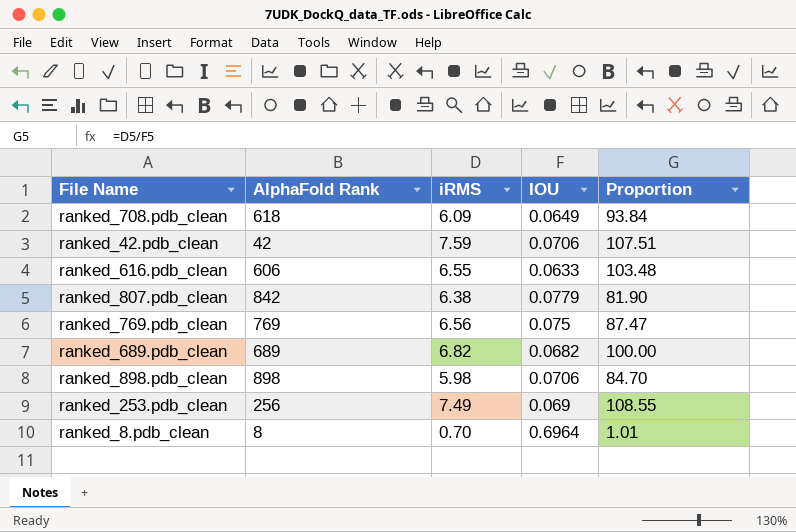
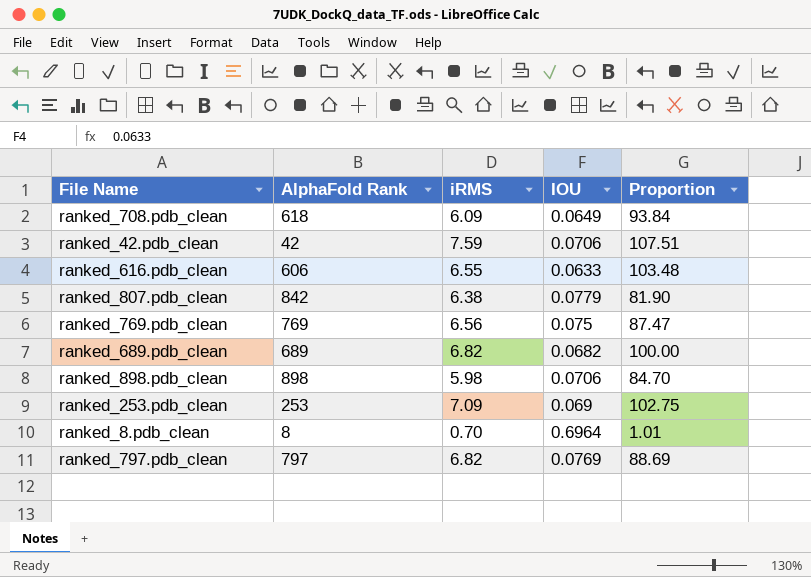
ranked_253.pdb_clean | AlphaFold Rank: 256 -> 253
ranked_253.pdb_clean | iRMS: 7.49 -> 7.09
ranked_253.pdb_clean | Proportion: 108.55 -> 102.75
row ranked_797.pdb_clean: none -> 797 | 6.82 | 0.0769 | 88.69

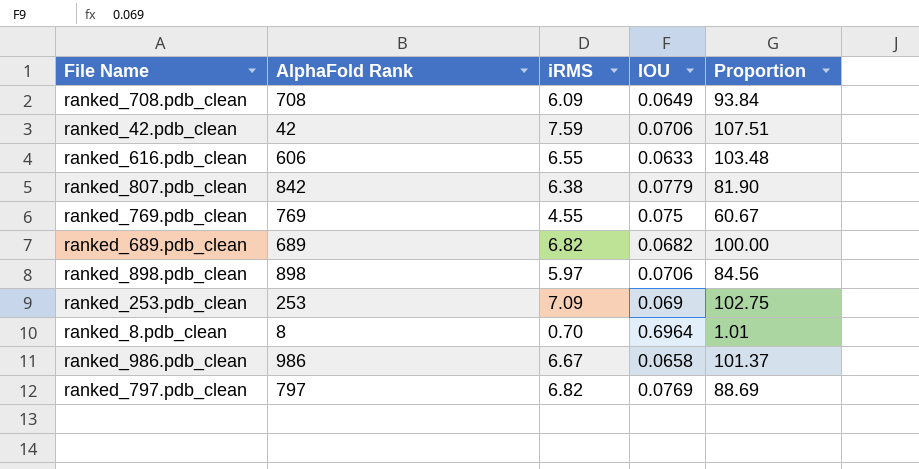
ranked_708.pdb_clean | AlphaFold Rank: 618 -> 708
ranked_769.pdb_clean | iRMS: 6.56 -> 4.55
ranked_769.pdb_clean | Proportion: 87.47 -> 60.67
ranked_898.pdb_clean | iRMS: 5.98 -> 5.97
ranked_898.pdb_clean | Proportion: 84.70 -> 84.56
row ranked_986.pdb_clean: none -> 986 | 6.67 | 0.0658 | 101.37

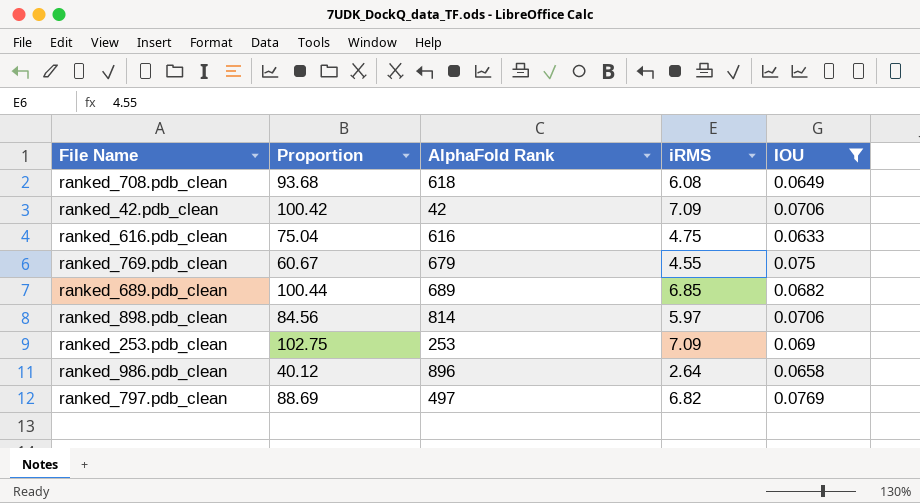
filter: none -> IOU <= 0.0769
column Proportion | position: 5 -> 2
ranked_708.pdb_clean | Proportion: 93.84 -> 93.68
ranked_708.pdb_clean | AlphaFold Rank: 708 -> 618
ranked_708.pdb_clean | iRMS: 6.09 -> 6.08
ranked_42.pdb_clean | Proportion: 107.51 -> 100.42
ranked_42.pdb_clean | iRMS: 7.59 -> 7.09
ranked_616.pdb_clean | Proportion: 103.48 -> 75.04
ranked_616.pdb_clean | AlphaFold Rank: 606 -> 616
ranked_616.pdb_clean | iRMS: 6.55 -> 4.75
ranked_769.pdb_clean | AlphaFold Rank: 769 -> 679
ranked_689.pdb_clean | Proportion: 100.00 -> 100.44
ranked_689.pdb_clean | iRMS: 6.82 -> 6.85
ranked_898.pdb_clean | AlphaFold Rank: 898 -> 814
ranked_986.pdb_clean | Proportion: 101.37 -> 40.12
ranked_986.pdb_clean | AlphaFold Rank: 986 -> 896
ranked_986.pdb_clean | iRMS: 6.67 -> 2.64
ranked_797.pdb_clean | AlphaFold Rank: 797 -> 497

